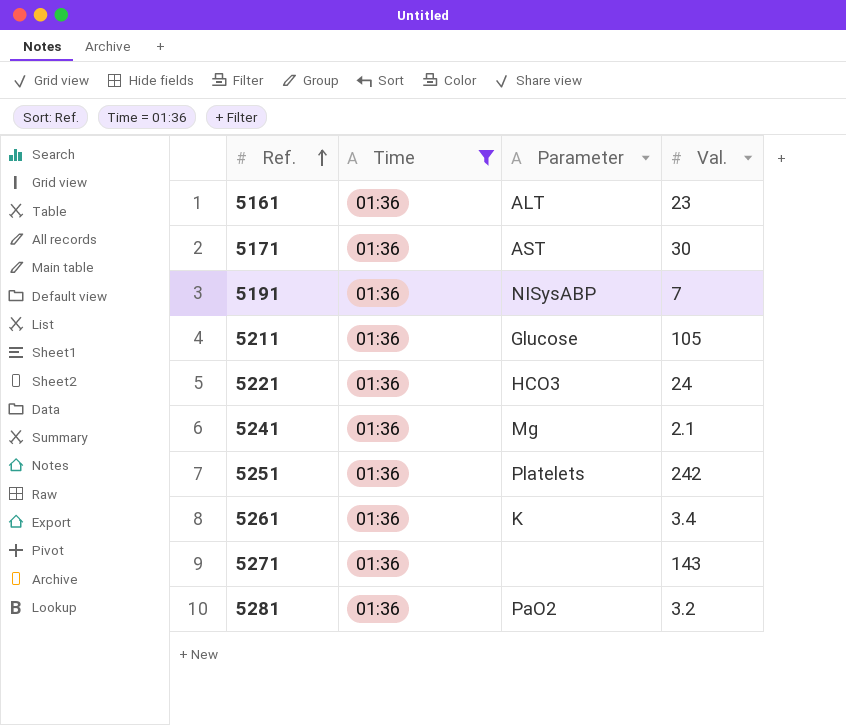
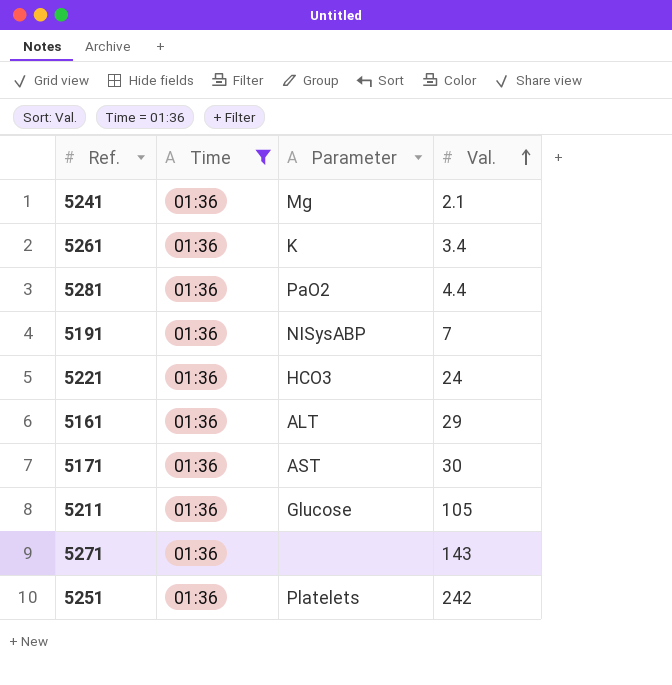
row order: Ref. ascending -> Val. ascending
5281 | Val.: 3.2 -> 4.4
5161 | Val.: 23 -> 29

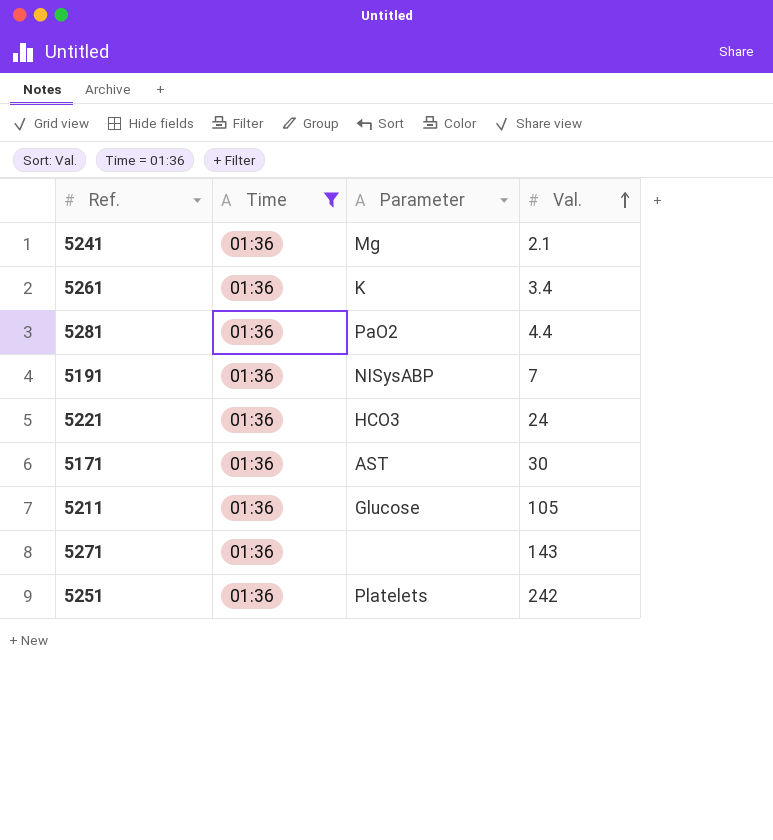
row 5161: 01:36 | ALT | 29 -> none

